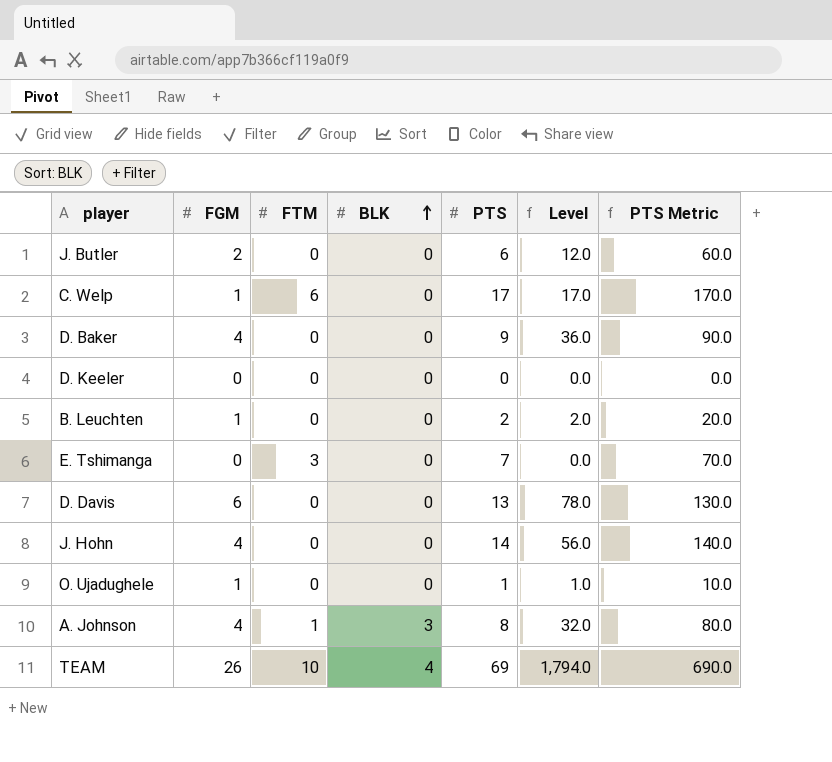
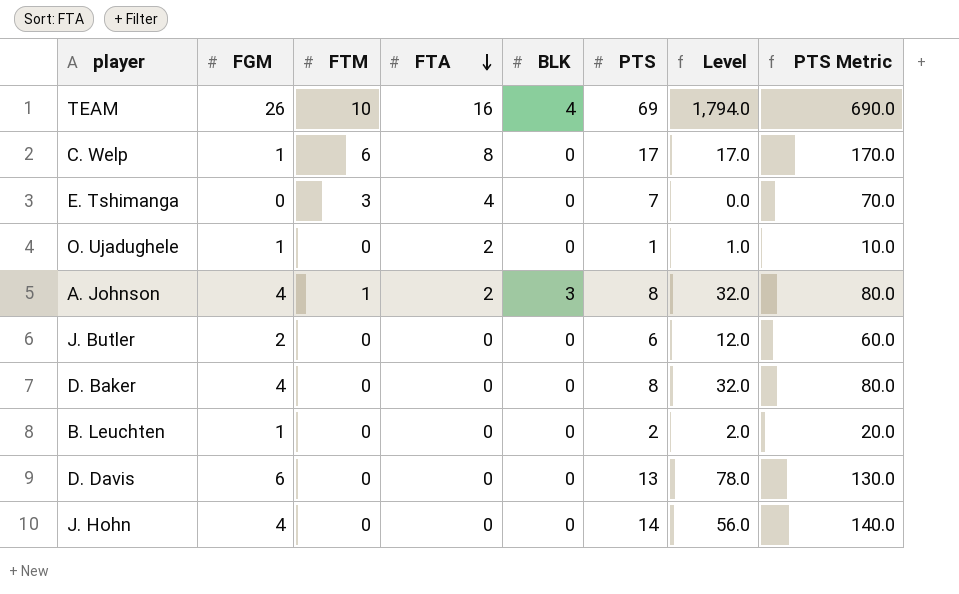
row order: BLK ascending -> FTA descending
column FTA | position: none -> 4
row D. Keeler: 0 | 0 | 0 | 0 | 0.0 | 0.0 -> none
D. Baker | PTS: 9 -> 8
D. Baker | Level: 36.0 -> 32.0
D. Baker | PTS Metric: 90.0 -> 80.0

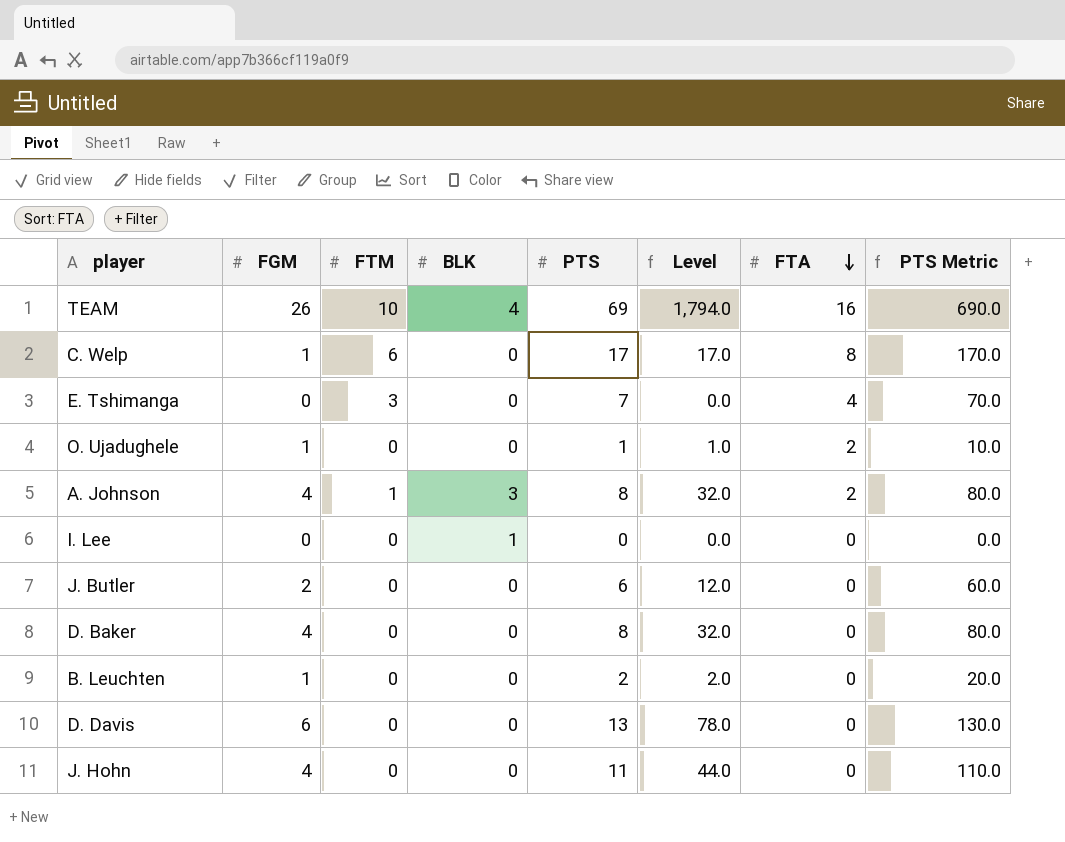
column FTA | position: 4 -> 7
row I. Lee: none -> 0 | 0 | 1 | 0 | 0.0 | 0 | 0.0
J. Hohn | PTS: 14 -> 11
J. Hohn | Level: 56.0 -> 44.0
J. Hohn | PTS Metric: 140.0 -> 110.0

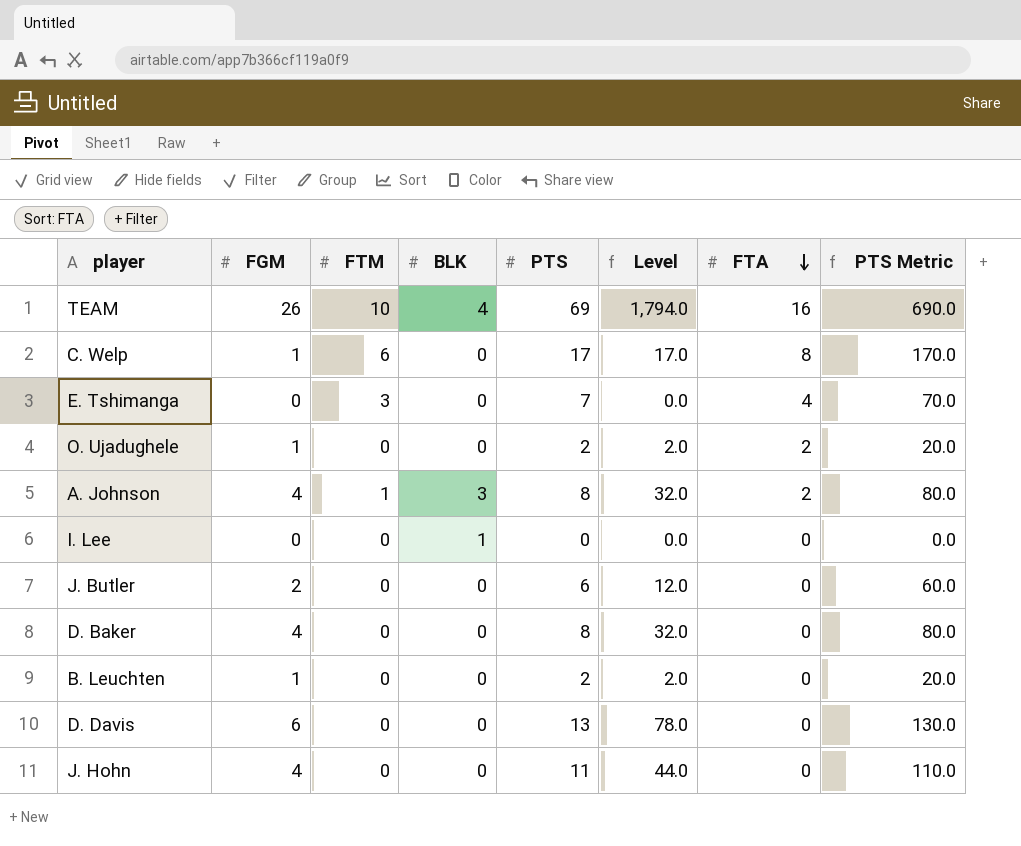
O. Ujadughele | PTS: 1 -> 2
O. Ujadughele | Level: 1.0 -> 2.0
O. Ujadughele | PTS Metric: 10.0 -> 20.0

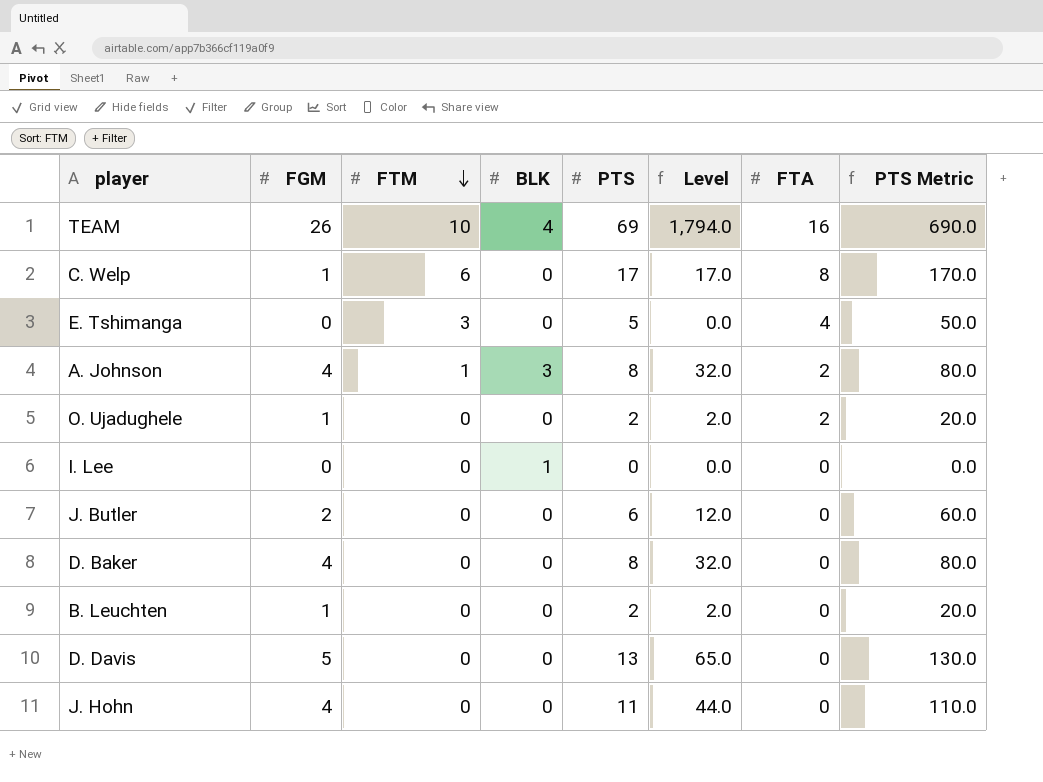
row order: FTA descending -> FTM descending
E. Tshimanga | PTS: 7 -> 5
E. Tshimanga | PTS Metric: 70.0 -> 50.0
D. Davis | FGM: 6 -> 5
D. Davis | Level: 78.0 -> 65.0

